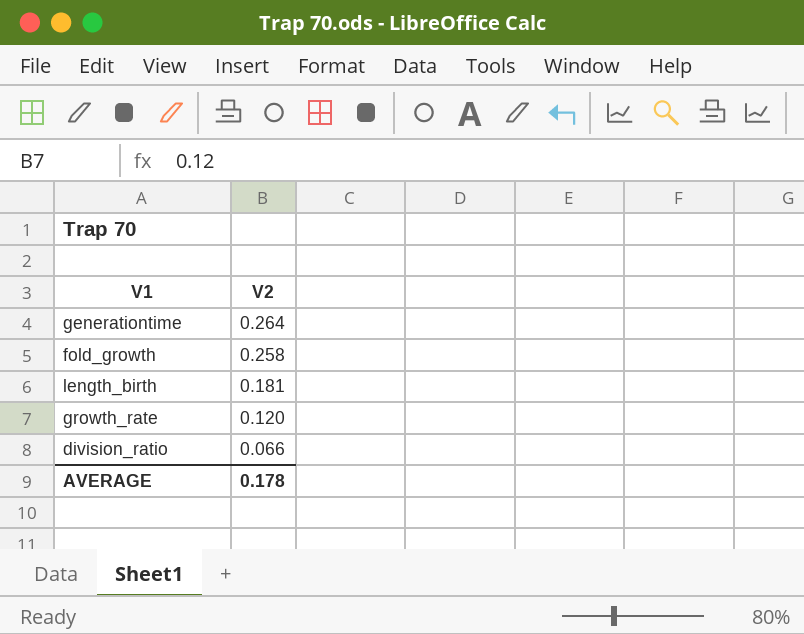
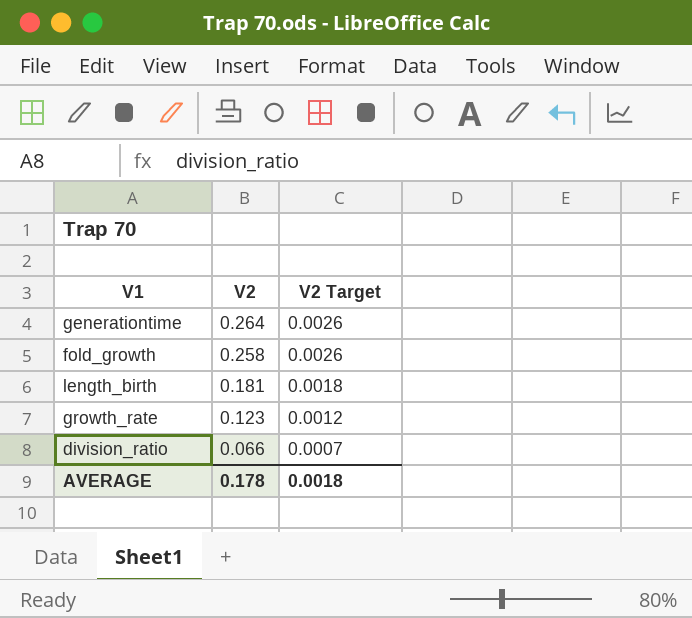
column V2 Target | formula: none -> [V2] * 0.01
growth_rate | V2: 0.120 -> 0.123

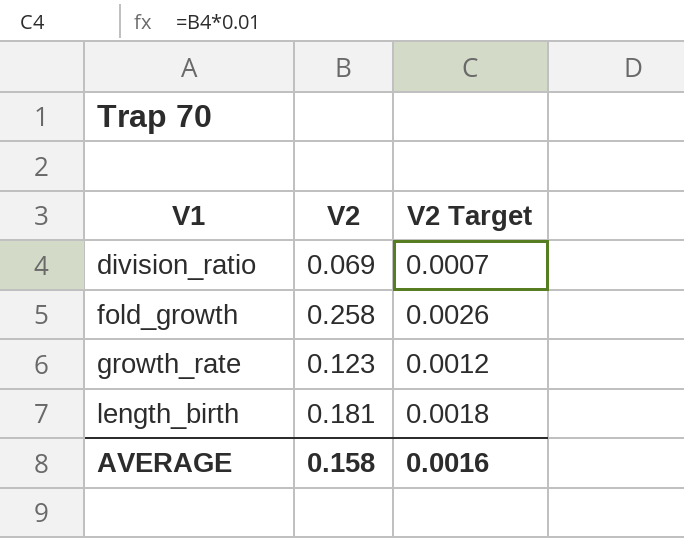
row order: V2 descending -> V1 ascending
row generationtime: 0.264 | 0.0026 -> none
division_ratio | V2: 0.066 -> 0.069
AVERAGE | V2: 0.178 -> 0.158
AVERAGE | V2 Target: 0.0018 -> 0.0016

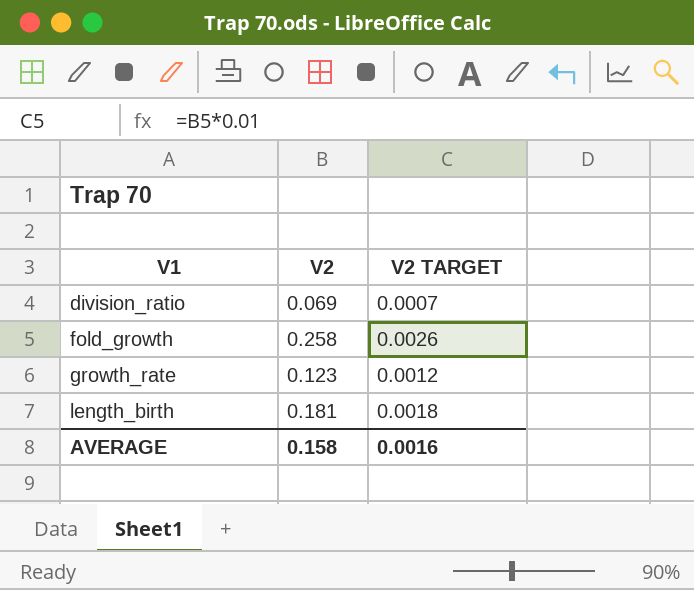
column name: V2 Target -> V2 TARGET

